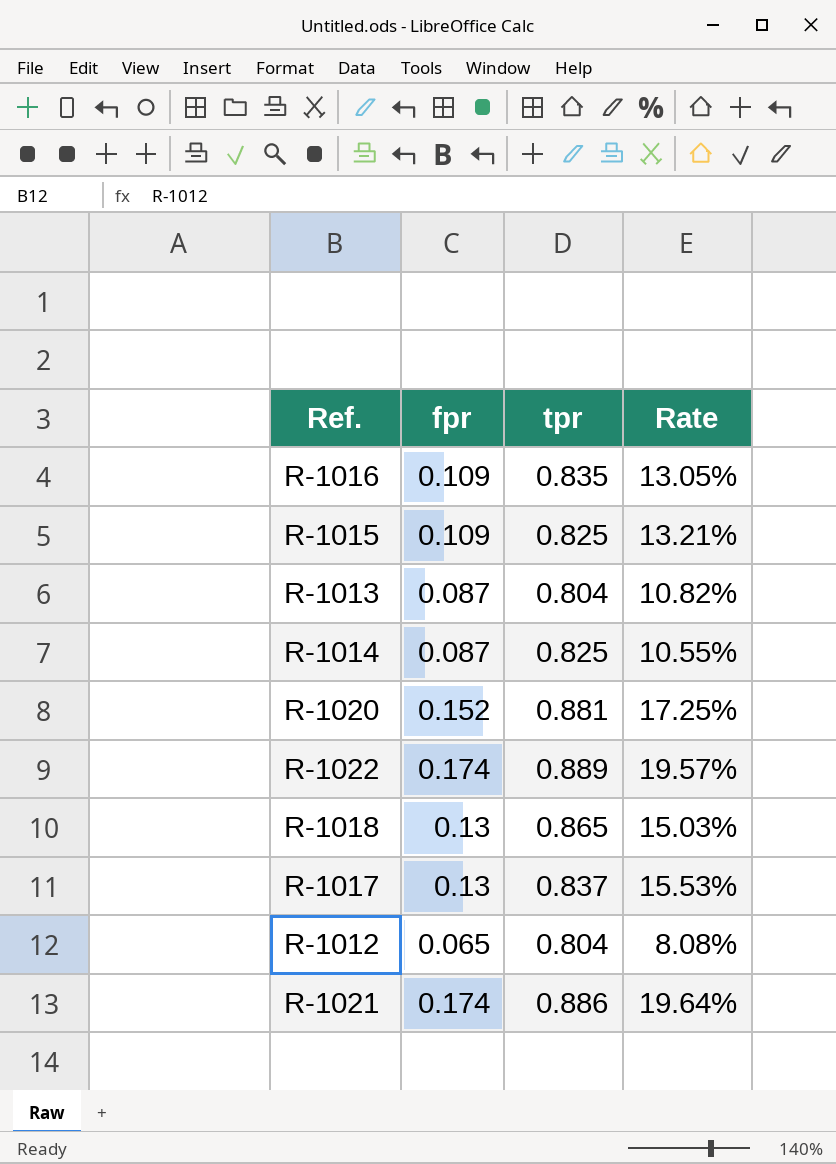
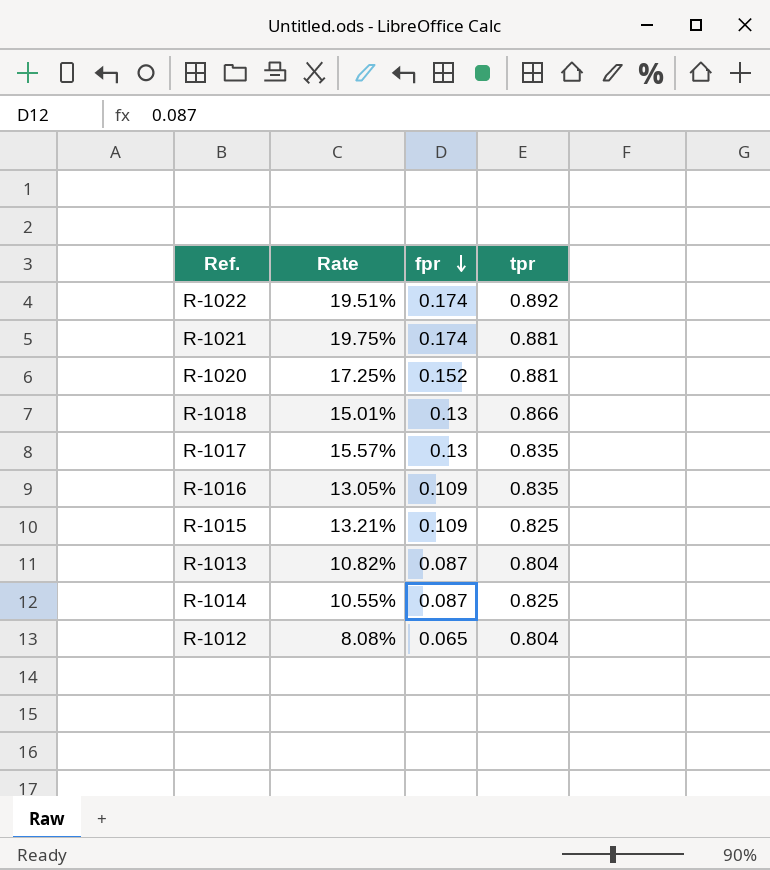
row order: none -> fpr descending
column Rate | position: 4 -> 2
R-1022 | Rate: 19.57% -> 19.51%
R-1022 | tpr: 0.889 -> 0.892
R-1021 | Rate: 19.64% -> 19.75%
R-1021 | tpr: 0.886 -> 0.881
R-1018 | Rate: 15.03% -> 15.01%
R-1018 | tpr: 0.865 -> 0.866
R-1017 | Rate: 15.53% -> 15.57%
R-1017 | tpr: 0.837 -> 0.835

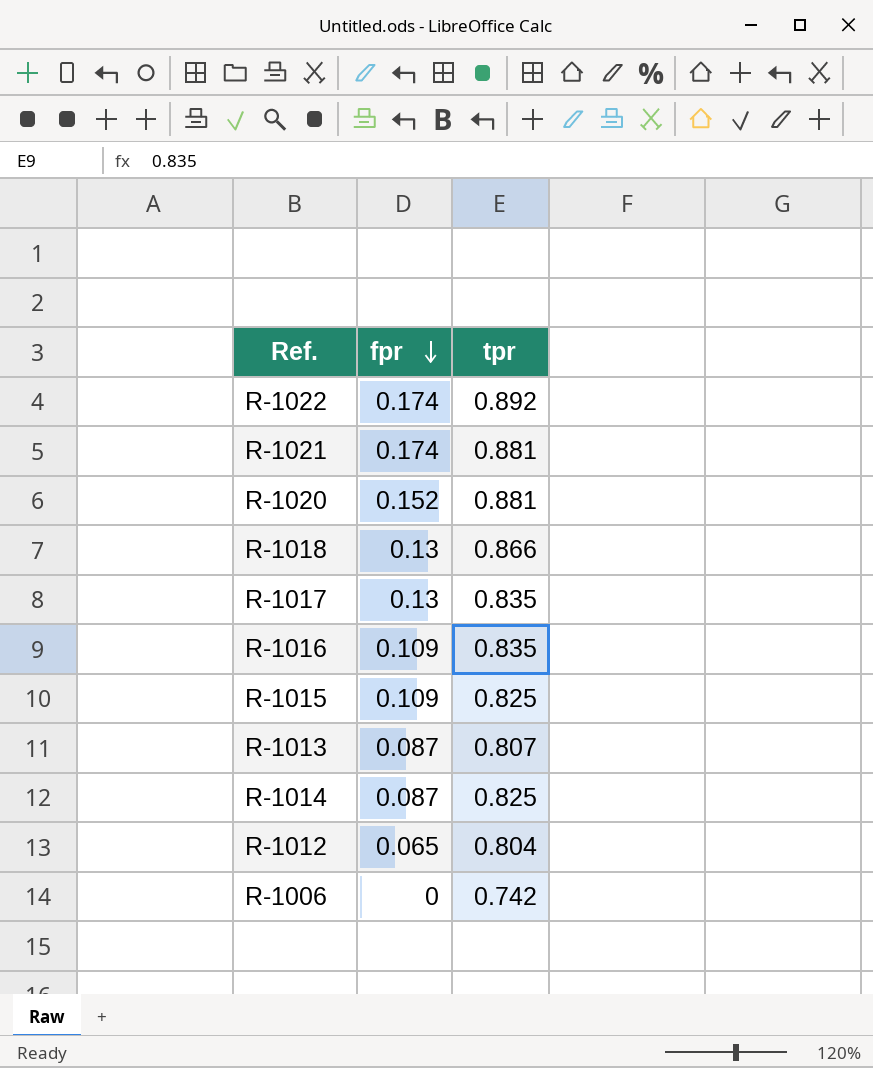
column Rate | formula: [fpr] / [tpr] -> none
R-1013 | tpr: 0.804 -> 0.807
row R-1006: none -> 0 | 0.742

